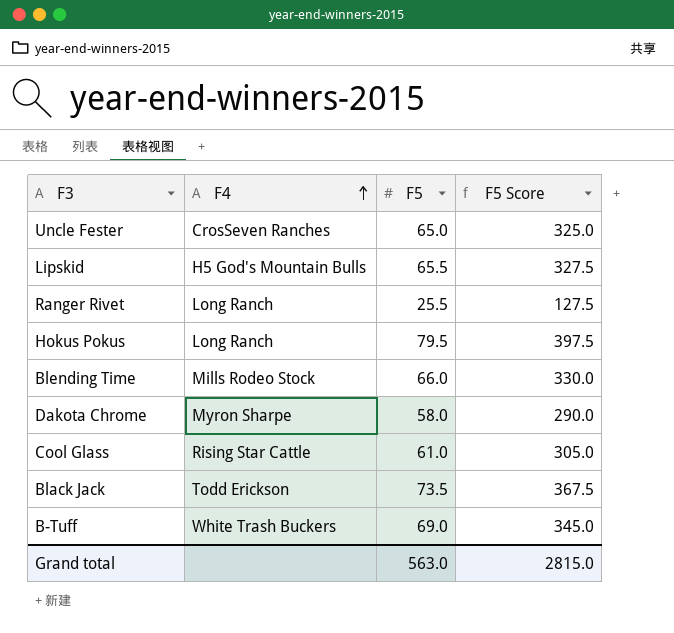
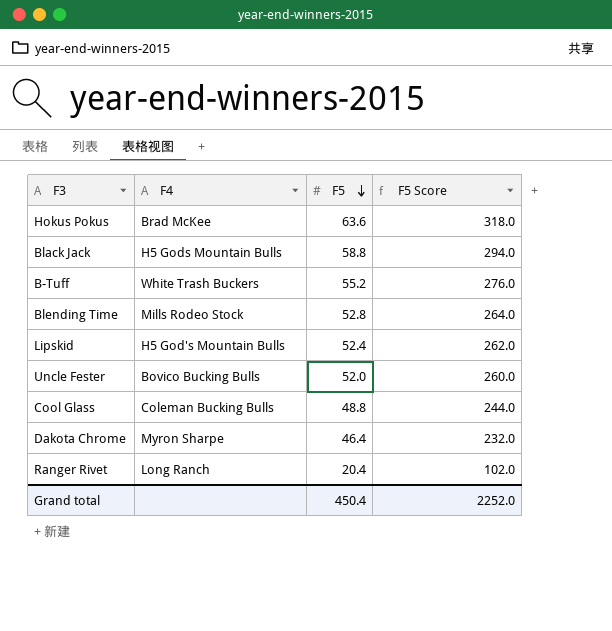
row order: F4 ascending -> F5 descending
Hokus Pokus | F4: Long Ranch -> Brad McKee
Hokus Pokus | F5: 79.5 -> 63.6
Hokus Pokus | F5 Score: 397.5 -> 318.0
Black Jack | F4: Todd Erickson -> H5 Gods Mountain Bulls
Black Jack | F5: 73.5 -> 58.8
Black Jack | F5 Score: 367.5 -> 294.0
B-Tuff | F5: 69.0 -> 55.2
B-Tuff | F5 Score: 345.0 -> 276.0
Blending Time | F5: 66.0 -> 52.8
Blending Time | F5 Score: 330.0 -> 264.0
Lipskid | F5: 65.5 -> 52.4
Lipskid | F5 Score: 327.5 -> 262.0
Uncle Fester | F4: CrosSeven Ranches -> Bovico Bucking Bulls
Uncle Fester | F5: 65.0 -> 52.0
Uncle Fester | F5 Score: 325.0 -> 260.0
Cool Glass | F4: Rising Star Cattle -> Coleman Bucking Bulls
Cool Glass | F5: 61.0 -> 48.8
Cool Glass | F5 Score: 305.0 -> 244.0
Dakota Chrome | F5: 58.0 -> 46.4
Dakota Chrome | F5 Score: 290.0 -> 232.0
Ranger Rivet | F5: 25.5 -> 20.4
Ranger Rivet | F5 Score: 127.5 -> 102.0
Grand total | F5: 563.0 -> 450.4
Grand total | F5 Score: 2815.0 -> 2252.0

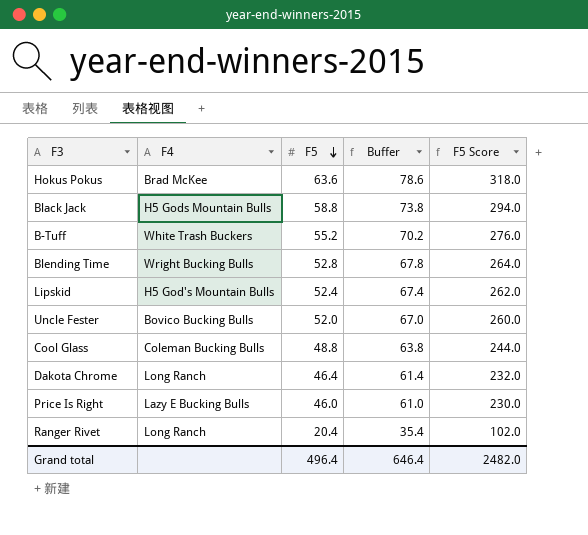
column Buffer | formula: none -> [F5] + 15
Blending Time | F4: Mills Rodeo Stock -> Wright Bucking Bulls
Dakota Chrome | F4: Myron Sharpe -> Long Ranch
row Price Is Right: none -> Lazy E Bucking Bulls | 46.0 | 61.0 | 230.0
Grand total | F5: 450.4 -> 496.4
Grand total | F5 Score: 2252.0 -> 2482.0

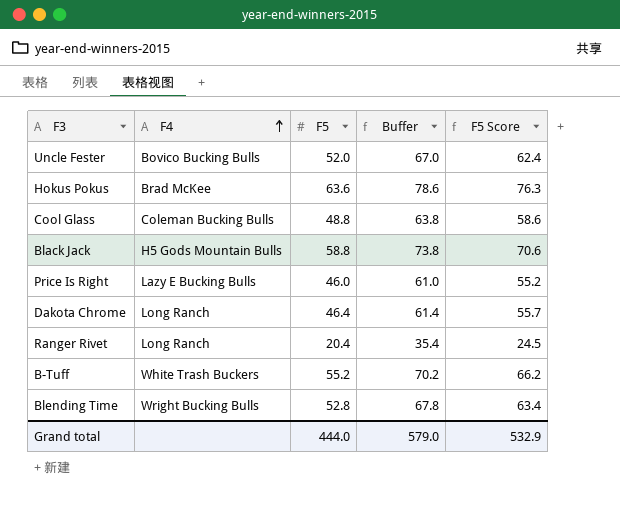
row order: F5 descending -> F4 ascending
column F5 Score | formula: [F5] * 5 -> [F5] * 1.2
row Lipskid: H5 God's Mountain Bulls | 52.4 | 67.4 | 262.0 -> none
Grand total | F5: 496.4 -> 444.0
Grand total | Buffer: 646.4 -> 579.0
Grand total | F5 Score: 2482.0 -> 532.9

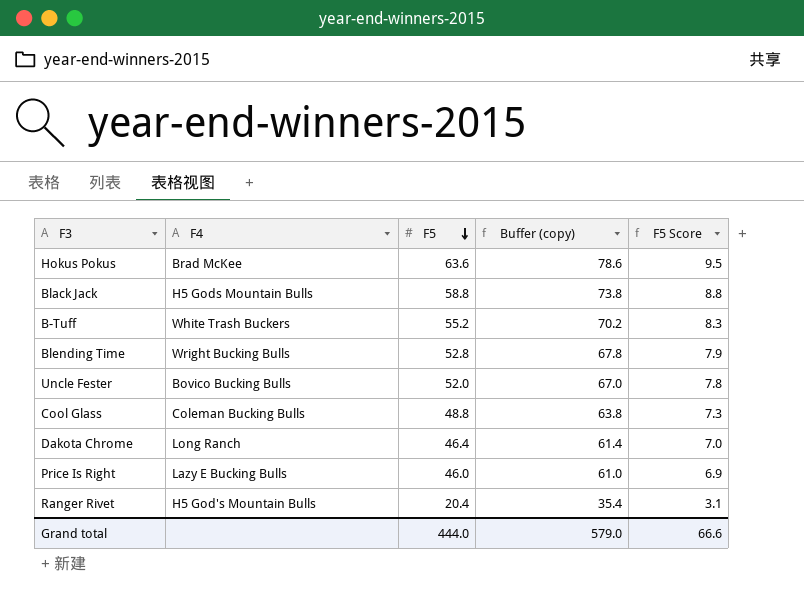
row order: F4 ascending -> F5 descending
column name: Buffer -> Buffer (copy)
column F5 Score | formula: [F5] * 1.2 -> [F5] * 0.15
Ranger Rivet | F4: Long Ranch -> H5 God's Mountain Bulls
Grand total | F5 Score: 532.9 -> 66.6

